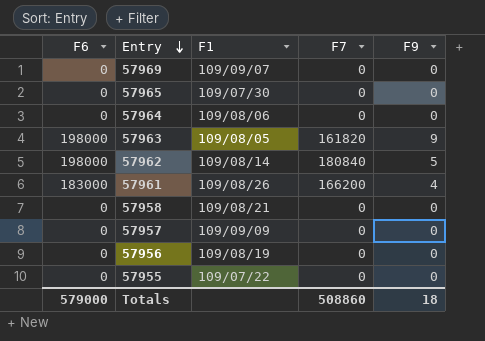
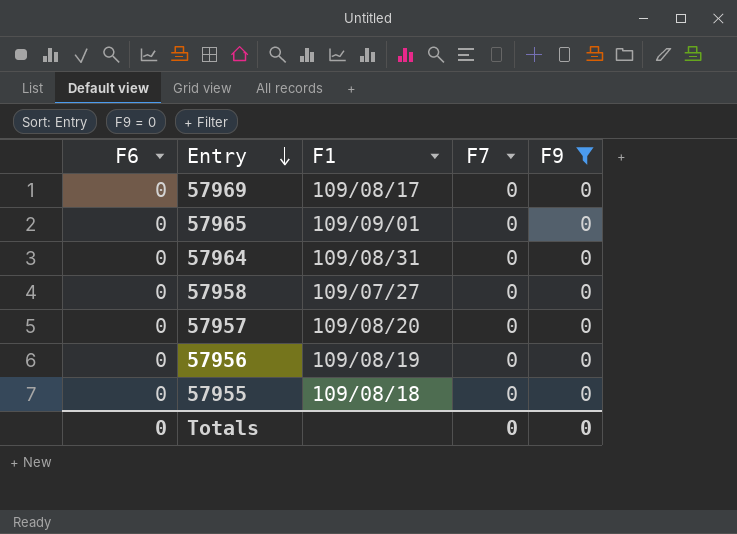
filter: none -> F9 = 0
57969 | F1: 109/09/07 -> 109/08/17
57965 | F1: 109/07/30 -> 109/09/01
57964 | F1: 109/08/06 -> 109/08/31
57958 | F1: 109/08/21 -> 109/07/27
57957 | F1: 109/09/09 -> 109/08/20
57955 | F1: 109/07/22 -> 109/08/18
Totals | F6: 579000 -> 0
Totals | F7: 508860 -> 0
Totals | F9: 18 -> 0

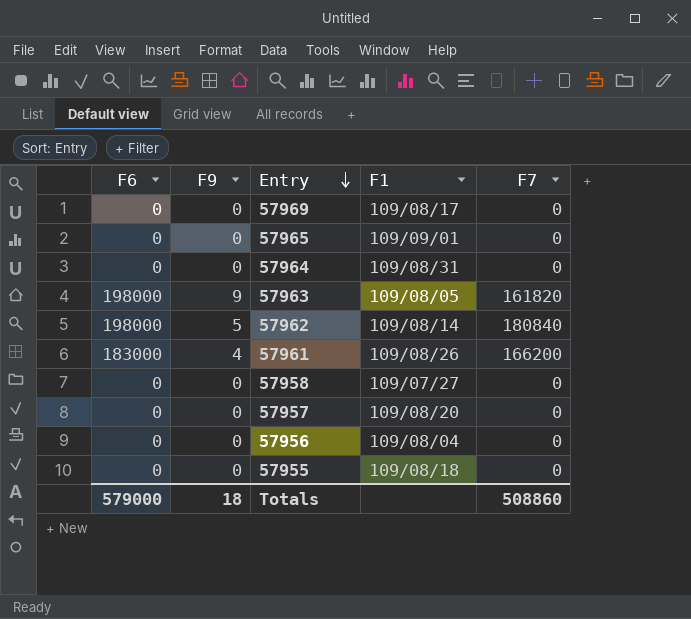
filter: F9 = 0 -> none
column F9 | position: 5 -> 2
57956 | F1: 109/08/19 -> 109/08/04
Totals | F6: 0 -> 579000
Totals | F9: 0 -> 18
Totals | F7: 0 -> 508860

